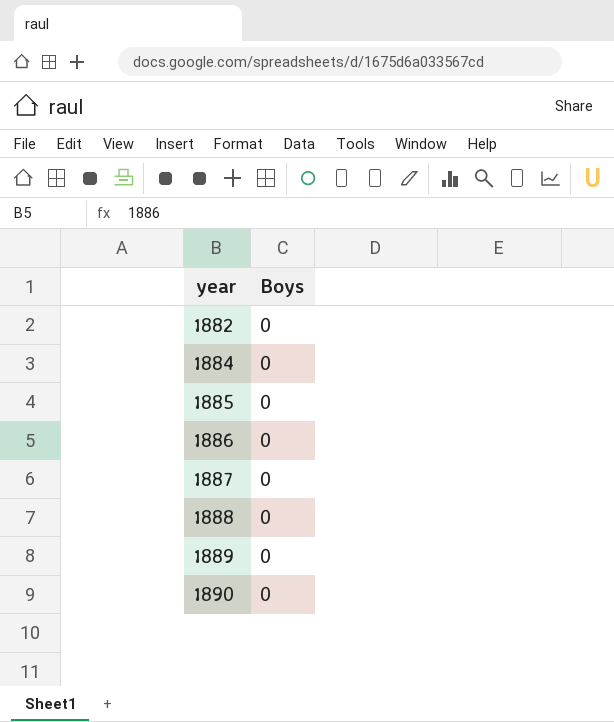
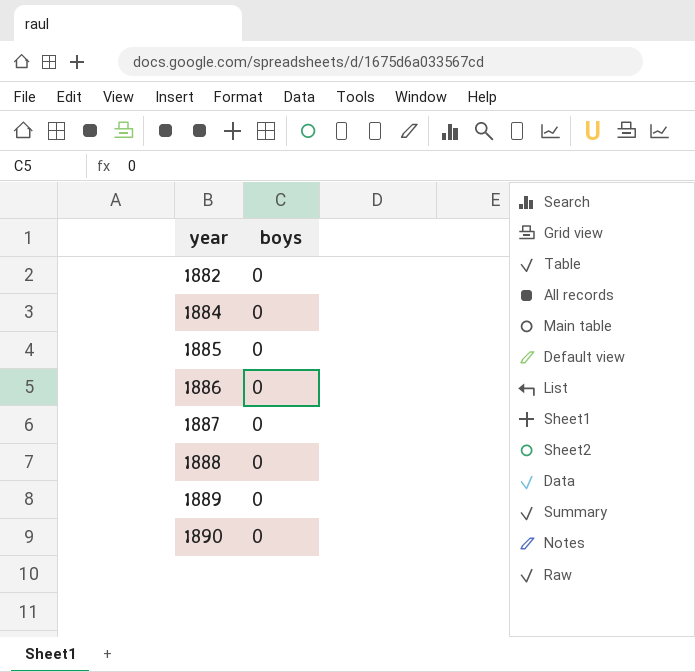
column name: Boys -> boys

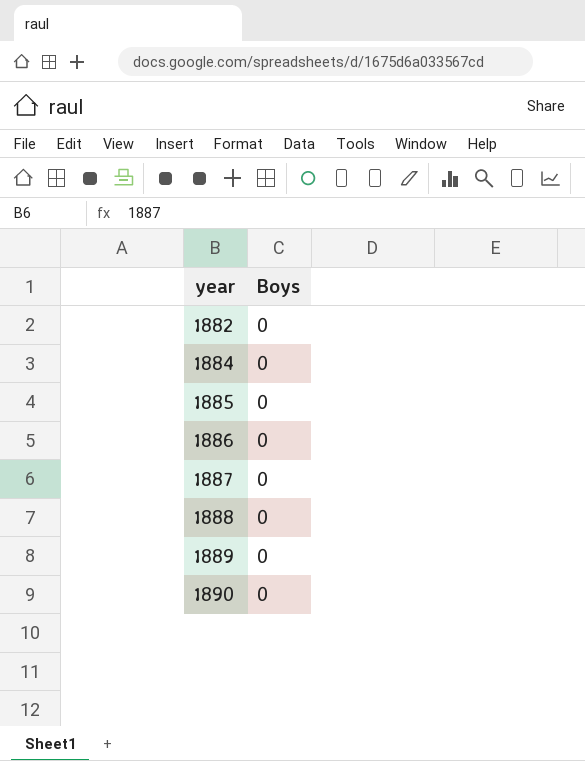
column name: boys -> Boys

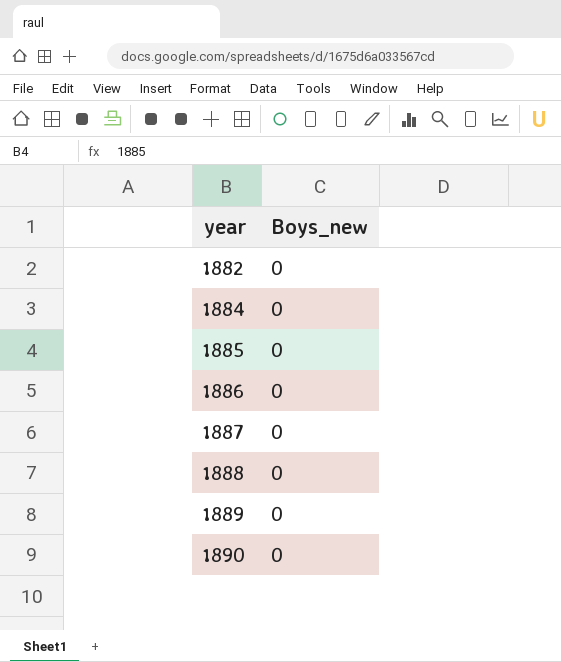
column name: Boys -> Boys_new

